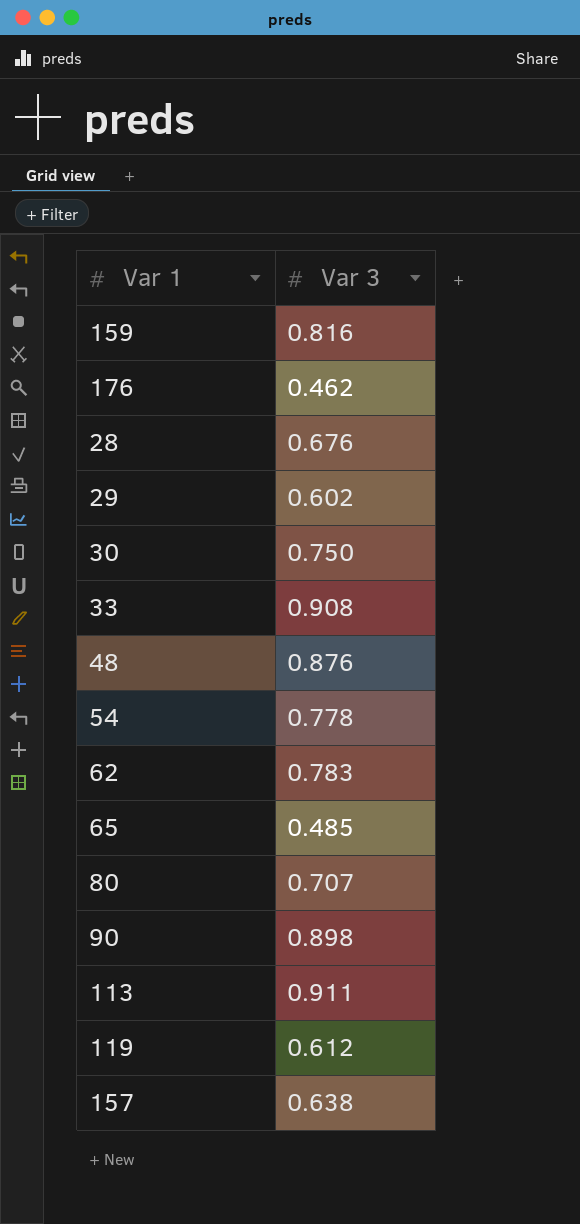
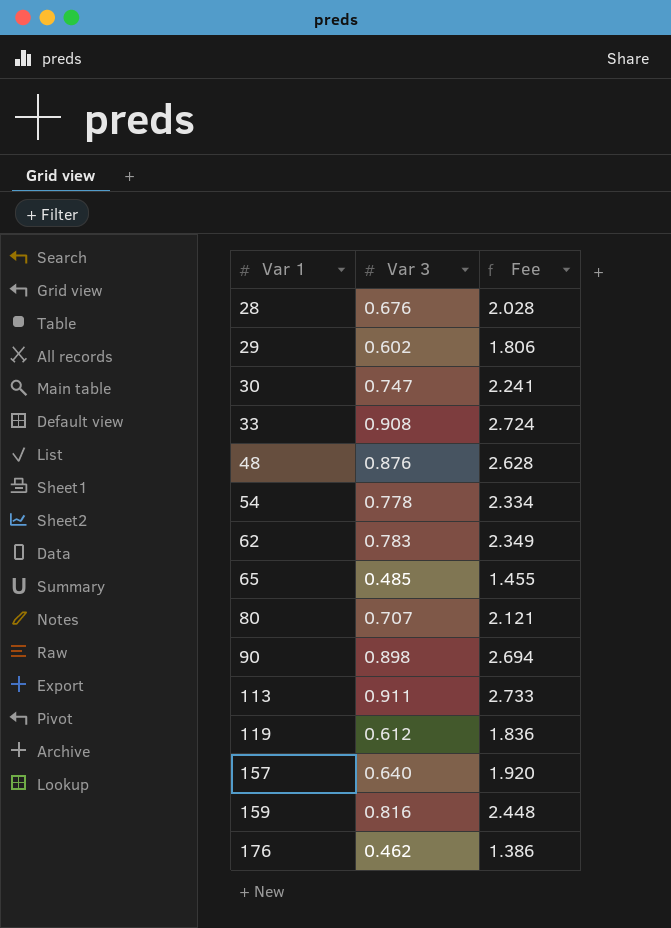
row order: none -> Var 1 ascending
column Fee | formula: none -> [Var 3] * 3
30 | Var 3: 0.750 -> 0.747
157 | Var 3: 0.638 -> 0.640

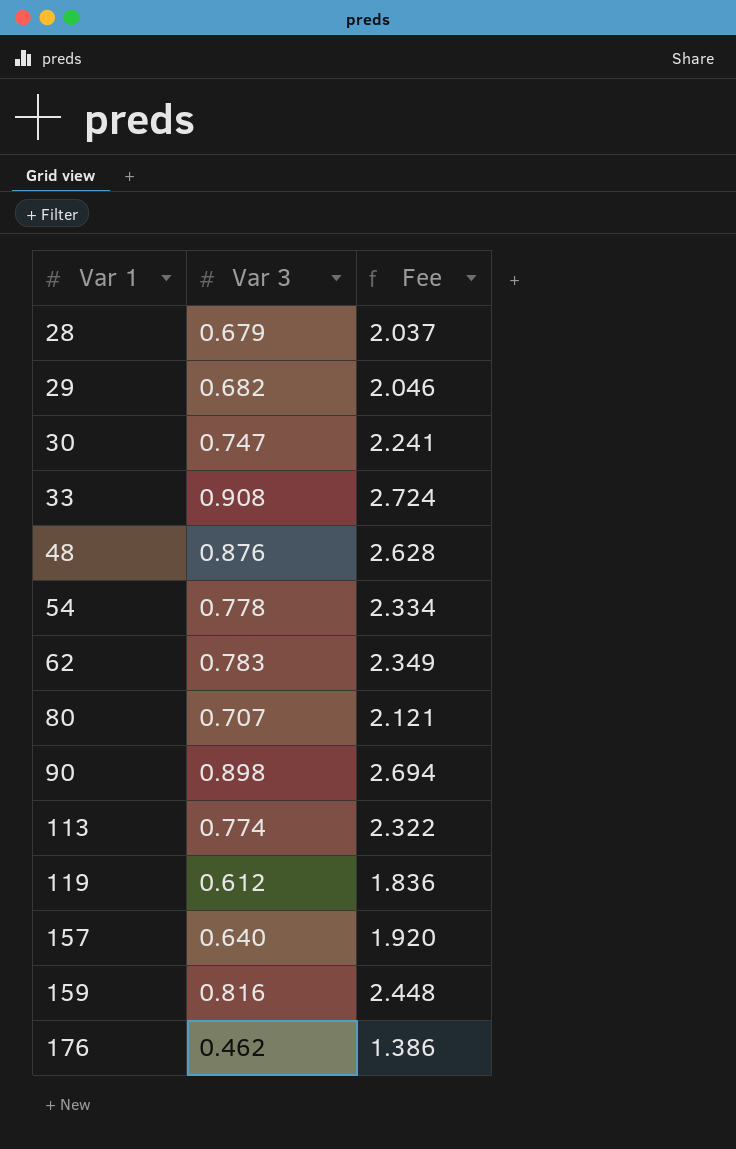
row 65: 0.485 | 1.455 -> none
28 | Var 3: 0.676 -> 0.679
28 | Fee: 2.028 -> 2.037
29 | Var 3: 0.602 -> 0.682
29 | Fee: 1.806 -> 2.046
113 | Var 3: 0.911 -> 0.774
113 | Fee: 2.733 -> 2.322

